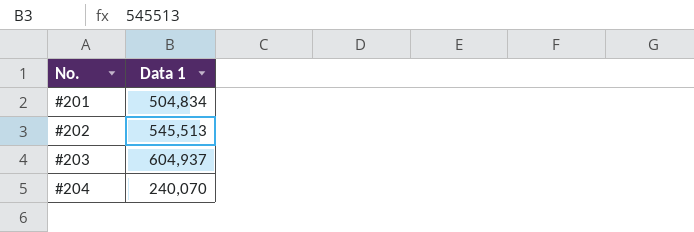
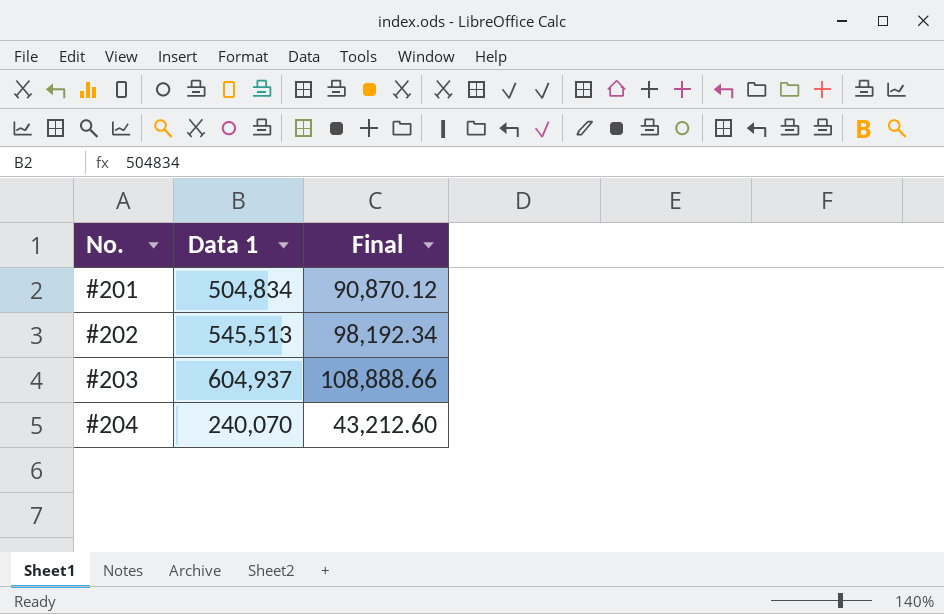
column Final | formula: none -> [Data 1] * 0.18

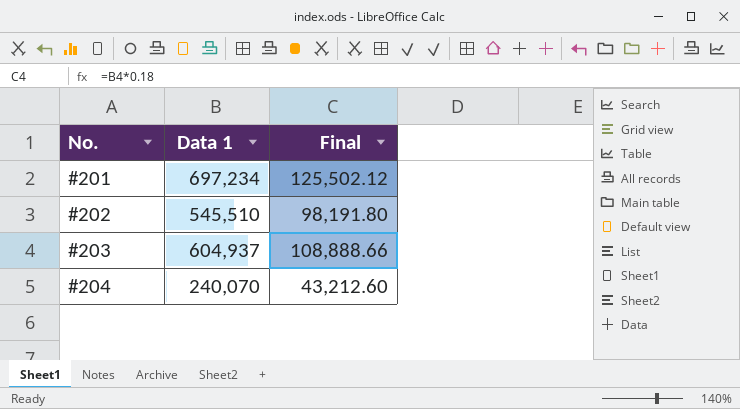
#201 | Data 1: 504,834 -> 697,234
#201 | Final: 90,870.12 -> 125,502.12
#202 | Data 1: 545,513 -> 545,510
#202 | Final: 98,192.34 -> 98,191.80

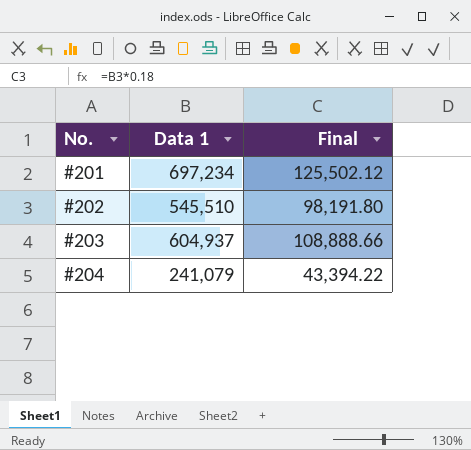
#204 | Data 1: 240,070 -> 241,079
#204 | Final: 43,212.60 -> 43,394.22

